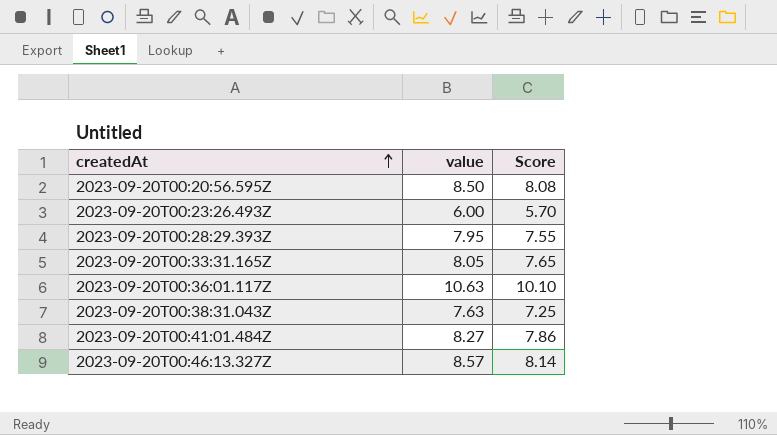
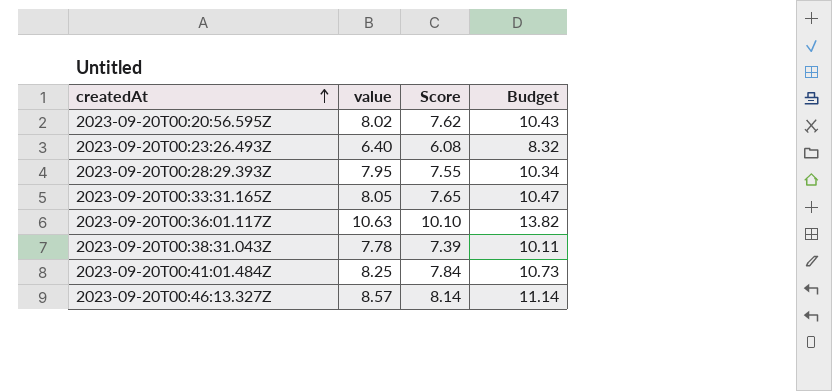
column Budget | formula: none -> [value] * 1.3
2023-09-20T00:20:56.595Z | value: 8.50 -> 8.02
2023-09-20T00:20:56.595Z | Score: 8.08 -> 7.62
2023-09-20T00:23:26.493Z | value: 6.00 -> 6.40
2023-09-20T00:23:26.493Z | Score: 5.70 -> 6.08
2023-09-20T00:38:31.043Z | value: 7.63 -> 7.78
2023-09-20T00:38:31.043Z | Score: 7.25 -> 7.39
2023-09-20T00:41:01.484Z | value: 8.27 -> 8.25
2023-09-20T00:41:01.484Z | Score: 7.86 -> 7.84

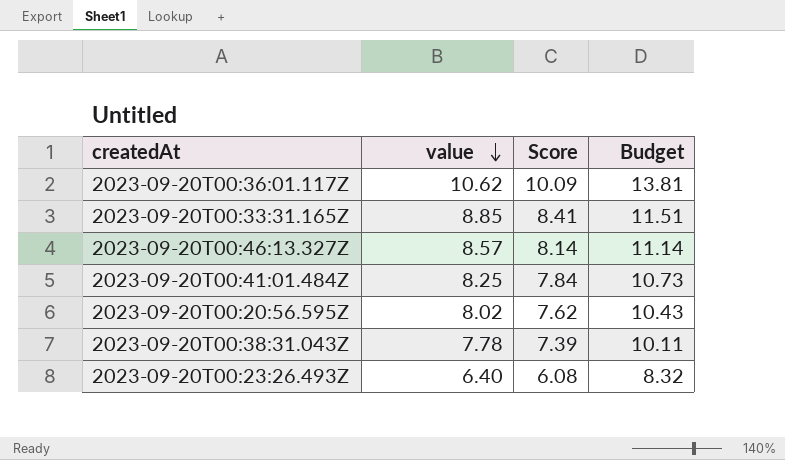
row order: createdAt ascending -> value descending
row 2023-09-20T00:28:29.393Z: 7.95 | 7.55 | 10.34 -> none
2023-09-20T00:36:01.117Z | value: 10.63 -> 10.62
2023-09-20T00:36:01.117Z | Score: 10.10 -> 10.09
2023-09-20T00:36:01.117Z | Budget: 13.82 -> 13.81
2023-09-20T00:33:31.165Z | value: 8.05 -> 8.85
2023-09-20T00:33:31.165Z | Score: 7.65 -> 8.41
2023-09-20T00:33:31.165Z | Budget: 10.47 -> 11.51

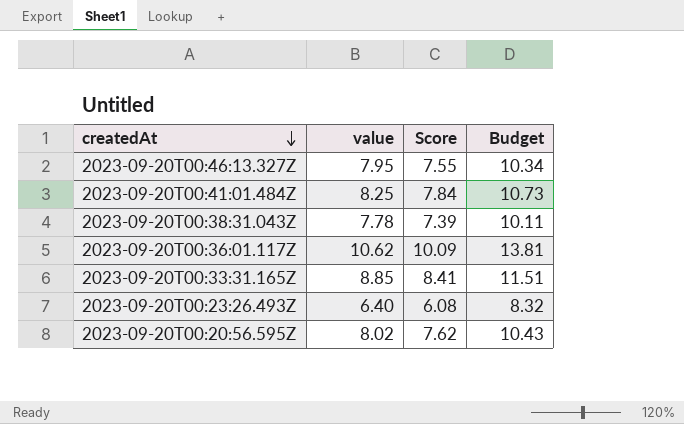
row order: value descending -> createdAt descending
2023-09-20T00:46:13.327Z | value: 8.57 -> 7.95
2023-09-20T00:46:13.327Z | Score: 8.14 -> 7.55
2023-09-20T00:46:13.327Z | Budget: 11.14 -> 10.34

